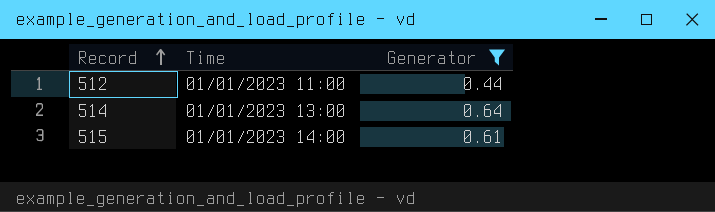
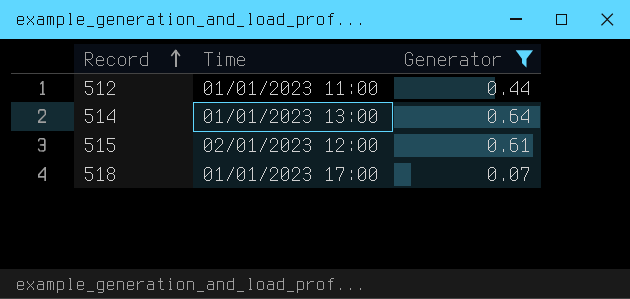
515 | Time: 01/01/2023 14:00 -> 02/01/2023 12:00
row 518: none -> 01/01/2023 17:00 | 0.07

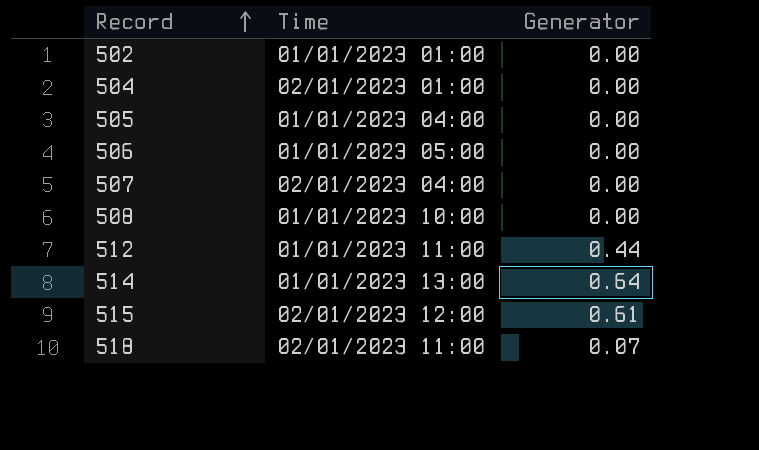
filter: Generator != 0.00 -> none
518 | Time: 01/01/2023 17:00 -> 02/01/2023 11:00

